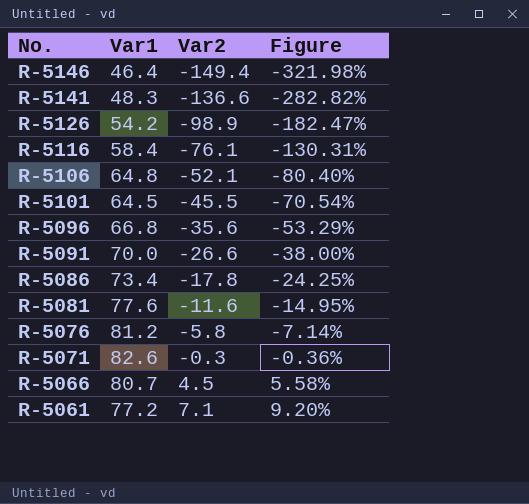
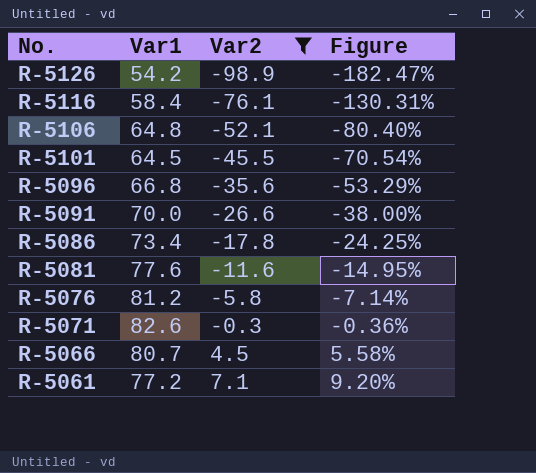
filter: none -> Var2 >= -98.9

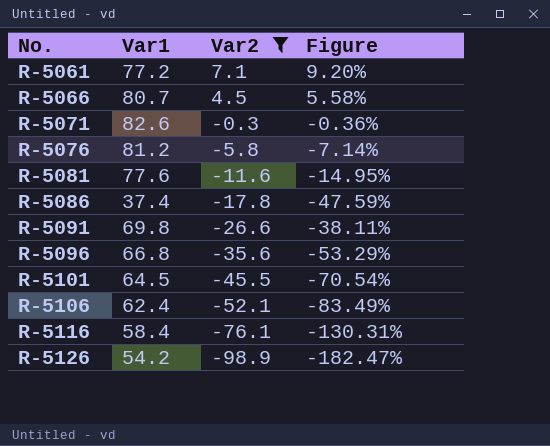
row order: No. descending -> No. ascending
R-5086 | Var1: 73.4 -> 37.4
R-5086 | Figure: -24.25% -> -47.59%
R-5091 | Var1: 70.0 -> 69.8
R-5091 | Figure: -38.00% -> -38.11%
R-5106 | Var1: 64.8 -> 62.4
R-5106 | Figure: -80.40% -> -83.49%

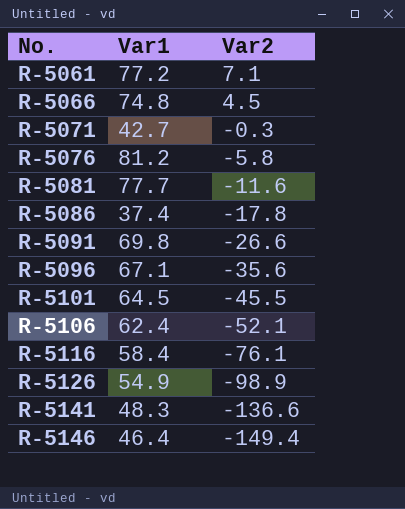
filter: Var2 >= -98.9 -> none
column Figure | formula: [Var2] / [Var1] -> none
R-5066 | Var1: 80.7 -> 74.8
R-5071 | Var1: 82.6 -> 42.7
R-5081 | Var1: 77.6 -> 77.7
R-5096 | Var1: 66.8 -> 67.1
R-5126 | Var1: 54.2 -> 54.9

